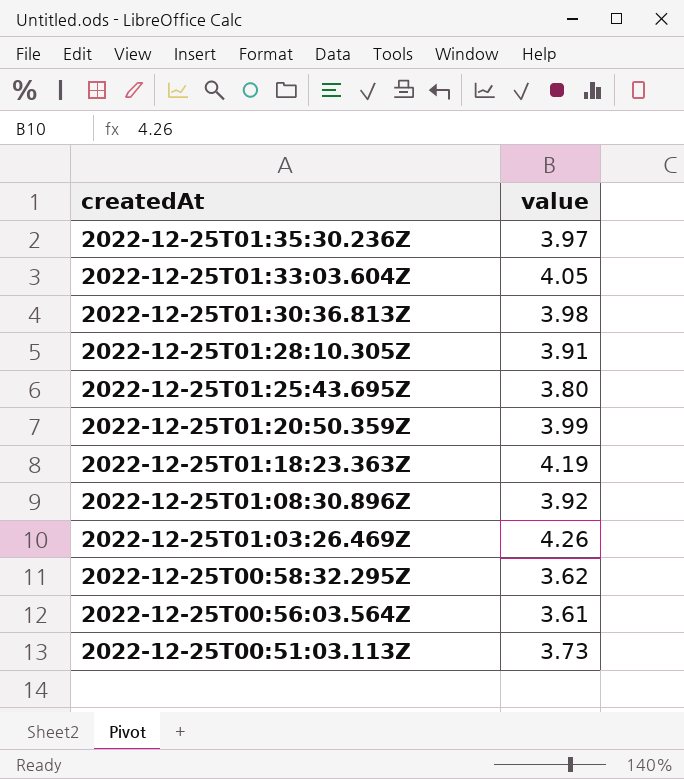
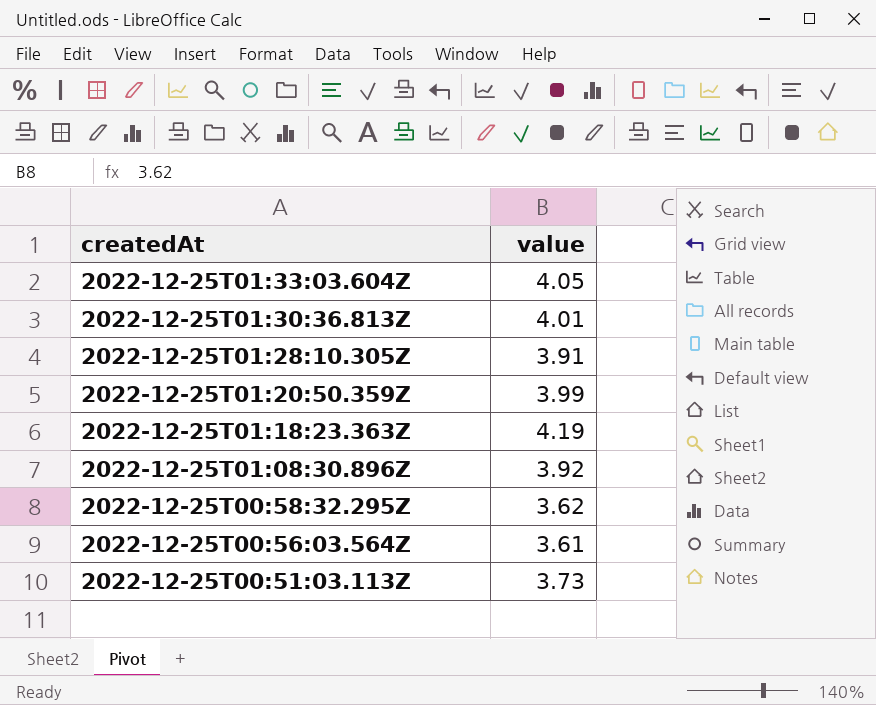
row 2022-12-25T01:35:30.236Z: 3.97 -> none
row 2022-12-25T01:25:43.695Z: 3.80 -> none
row 2022-12-25T01:03:26.469Z: 4.26 -> none
2022-12-25T01:30:36.813Z | value: 3.98 -> 4.01

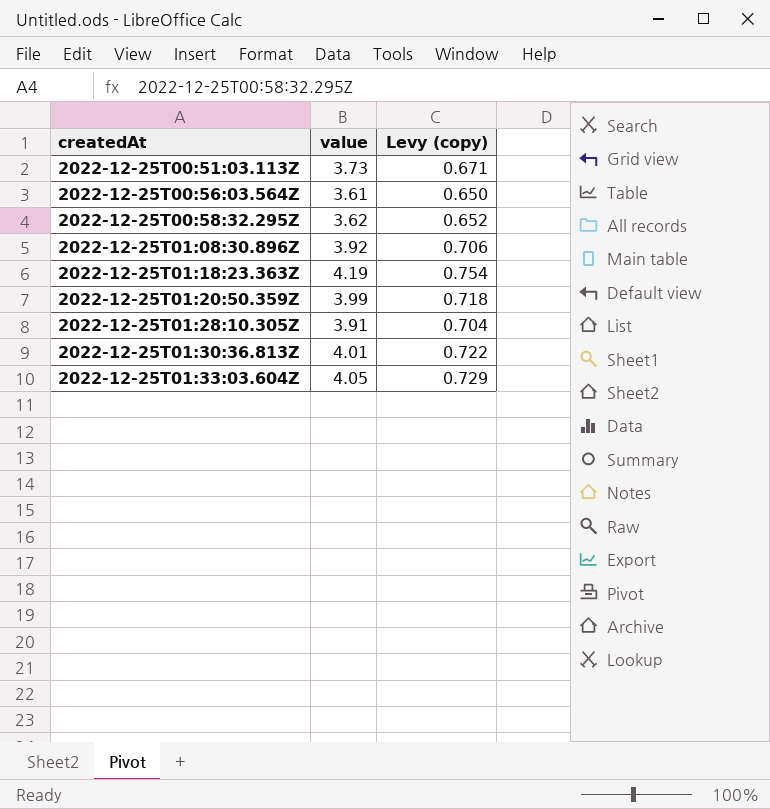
row order: createdAt descending -> createdAt ascending
column Levy (copy) | formula: none -> [value] * 0.18

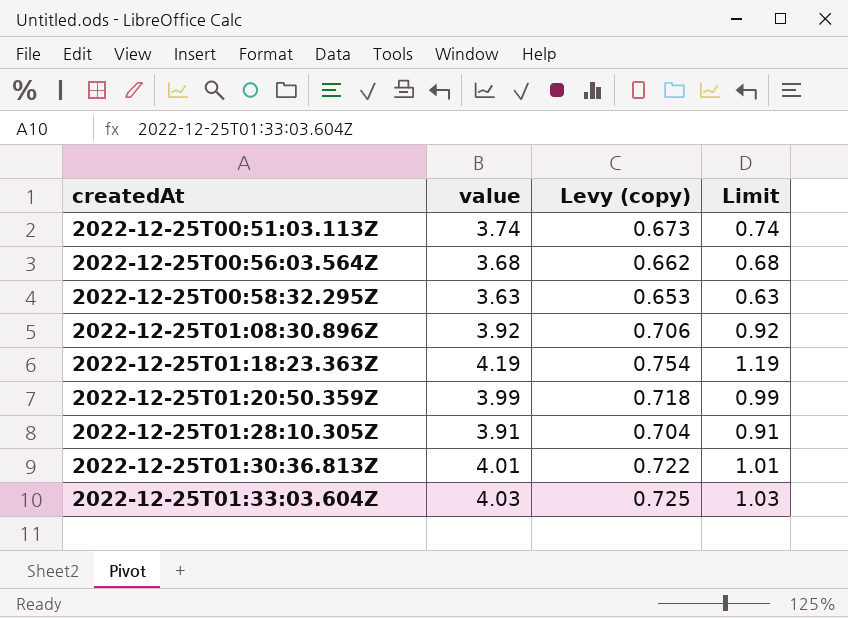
column Limit | formula: none -> [value] - 3
2022-12-25T00:51:03.113Z | value: 3.73 -> 3.74
2022-12-25T00:51:03.113Z | Levy (copy): 0.671 -> 0.673
2022-12-25T00:56:03.564Z | value: 3.61 -> 3.68
2022-12-25T00:56:03.564Z | Levy (copy): 0.650 -> 0.662
2022-12-25T00:58:32.295Z | value: 3.62 -> 3.63
2022-12-25T00:58:32.295Z | Levy (copy): 0.652 -> 0.653
2022-12-25T01:33:03.604Z | value: 4.05 -> 4.03
2022-12-25T01:33:03.604Z | Levy (copy): 0.729 -> 0.725

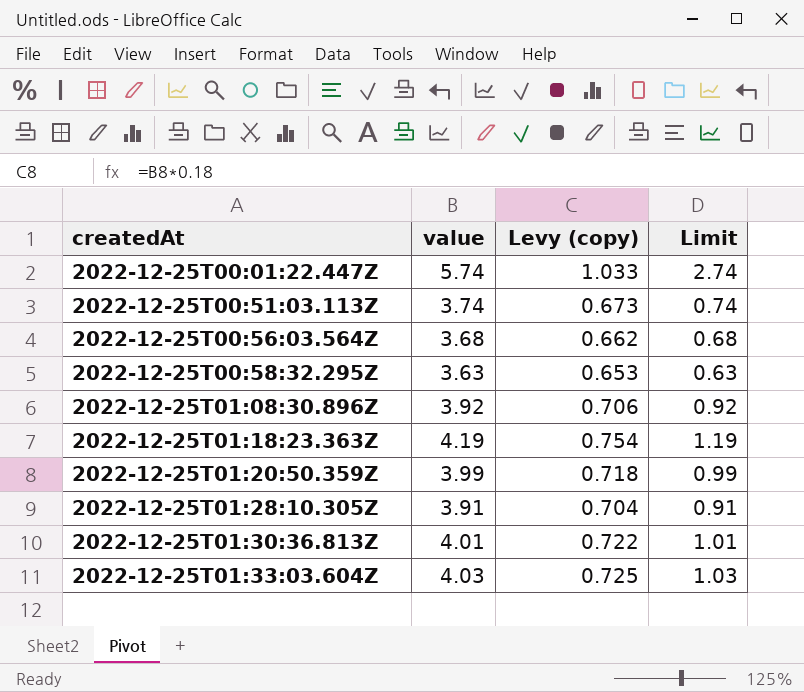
row 2022-12-25T00:01:22.447Z: none -> 5.74 | 1.033 | 2.74

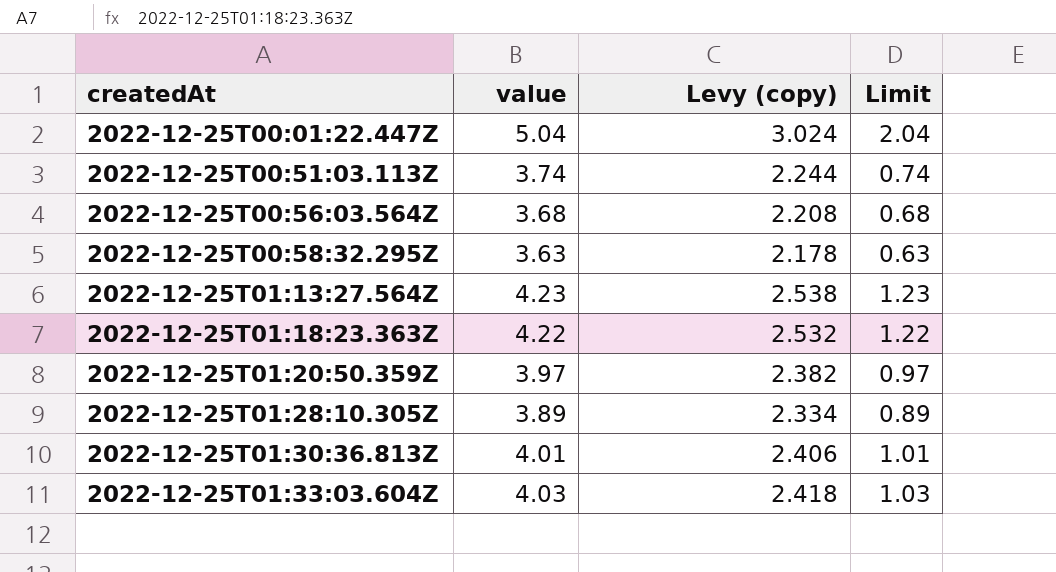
column Levy (copy) | formula: [value] * 0.18 -> [value] * 0.6
row 2022-12-25T01:08:30.896Z: 3.92 | 0.706 | 0.92 -> none
2022-12-25T00:01:22.447Z | value: 5.74 -> 5.04
2022-12-25T00:01:22.447Z | Limit: 2.74 -> 2.04
row 2022-12-25T01:13:27.564Z: none -> 4.23 | 2.538 | 1.23
2022-12-25T01:18:23.363Z | value: 4.19 -> 4.22
2022-12-25T01:18:23.363Z | Limit: 1.19 -> 1.22
2022-12-25T01:20:50.359Z | value: 3.99 -> 3.97
2022-12-25T01:20:50.359Z | Limit: 0.99 -> 0.97
2022-12-25T01:28:10.305Z | value: 3.91 -> 3.89
2022-12-25T01:28:10.305Z | Limit: 0.91 -> 0.89

